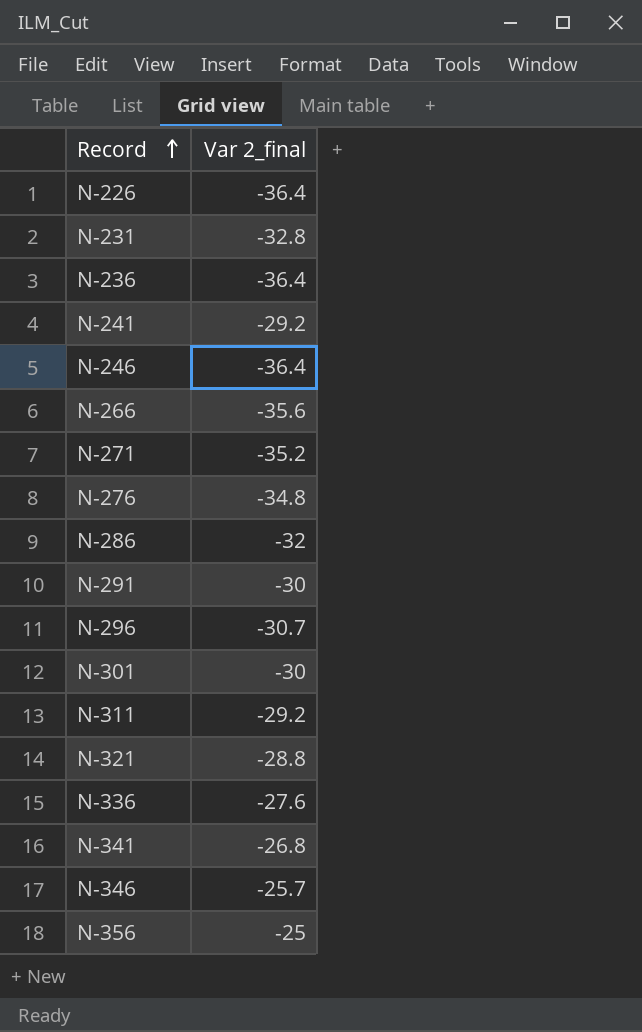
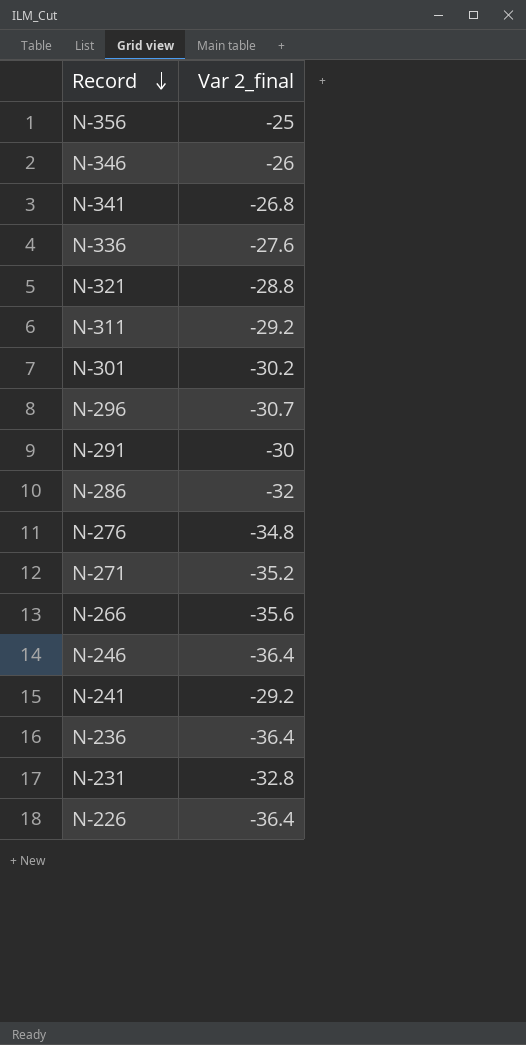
row order: Record ascending -> Record descending
N-346 | Var 2_final: -25.7 -> -26
N-301 | Var 2_final: -30 -> -30.2

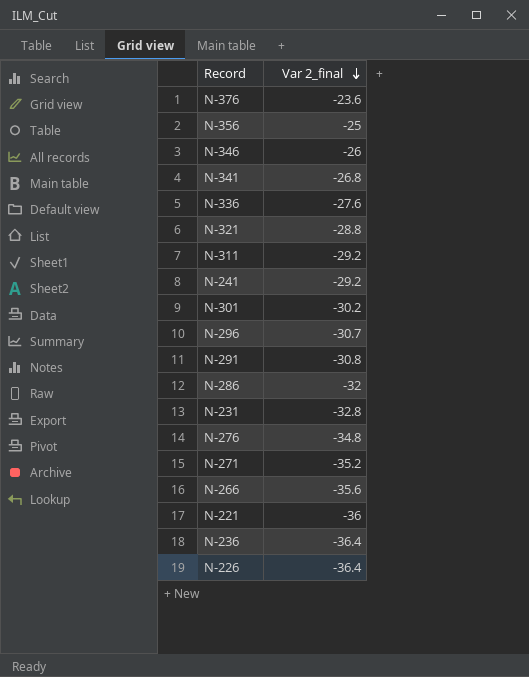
row order: Record descending -> Var 2_final descending
row N-246: -36.4 -> none
row N-376: none -> -23.6
N-291 | Var 2_final: -30 -> -30.8
row N-221: none -> -36

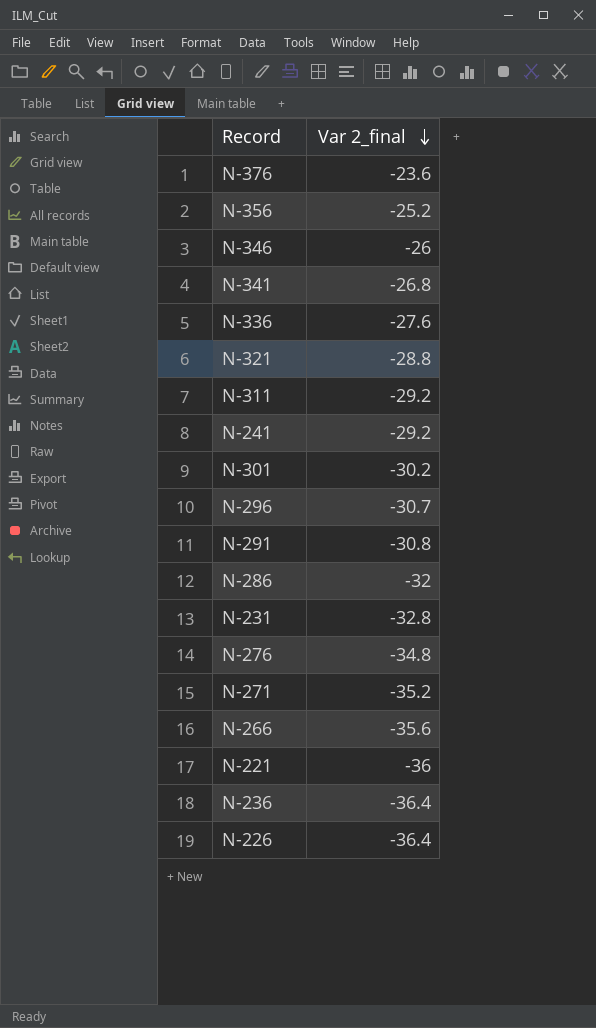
N-356 | Var 2_final: -25 -> -25.2

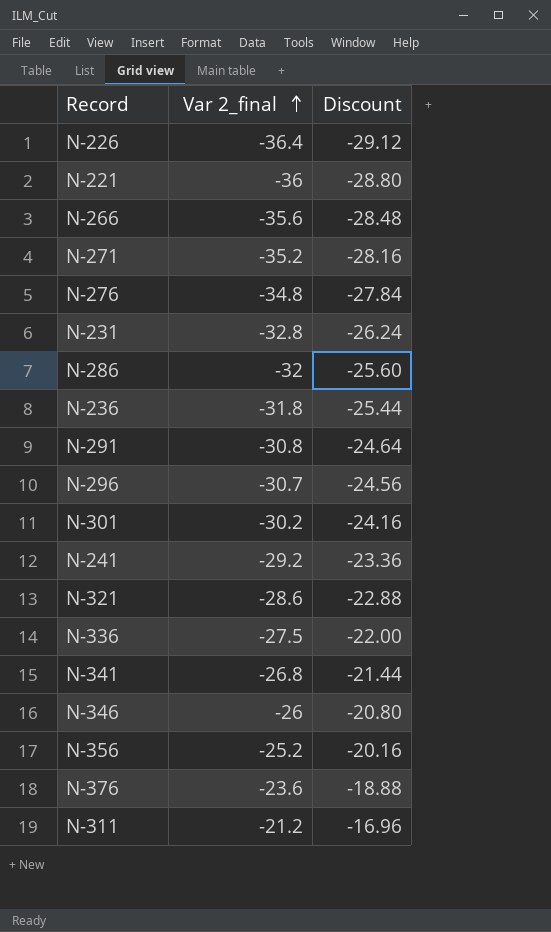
row order: Var 2_final descending -> Var 2_final ascending
column Discount | formula: none -> [Var 2_final] * 0.8
N-236 | Var 2_final: -36.4 -> -31.8
N-321 | Var 2_final: -28.8 -> -28.6
N-336 | Var 2_final: -27.6 -> -27.5
N-311 | Var 2_final: -29.2 -> -21.2

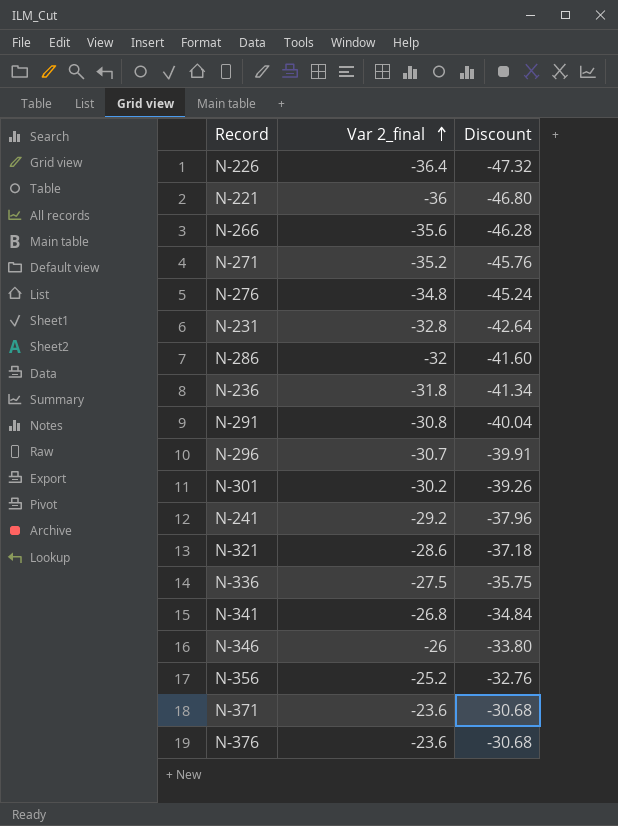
column Discount | formula: [Var 2_final] * 0.8 -> [Var 2_final] * 1.3
row N-311: -21.2 | -16.96 -> none
row N-371: none -> -23.6 | -30.68

